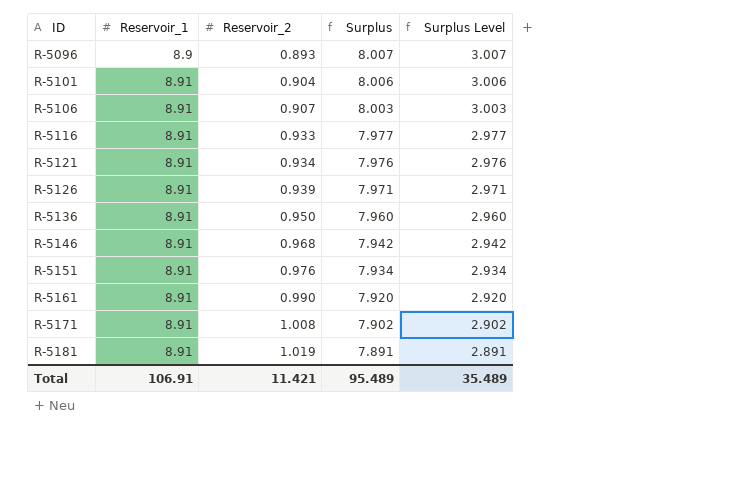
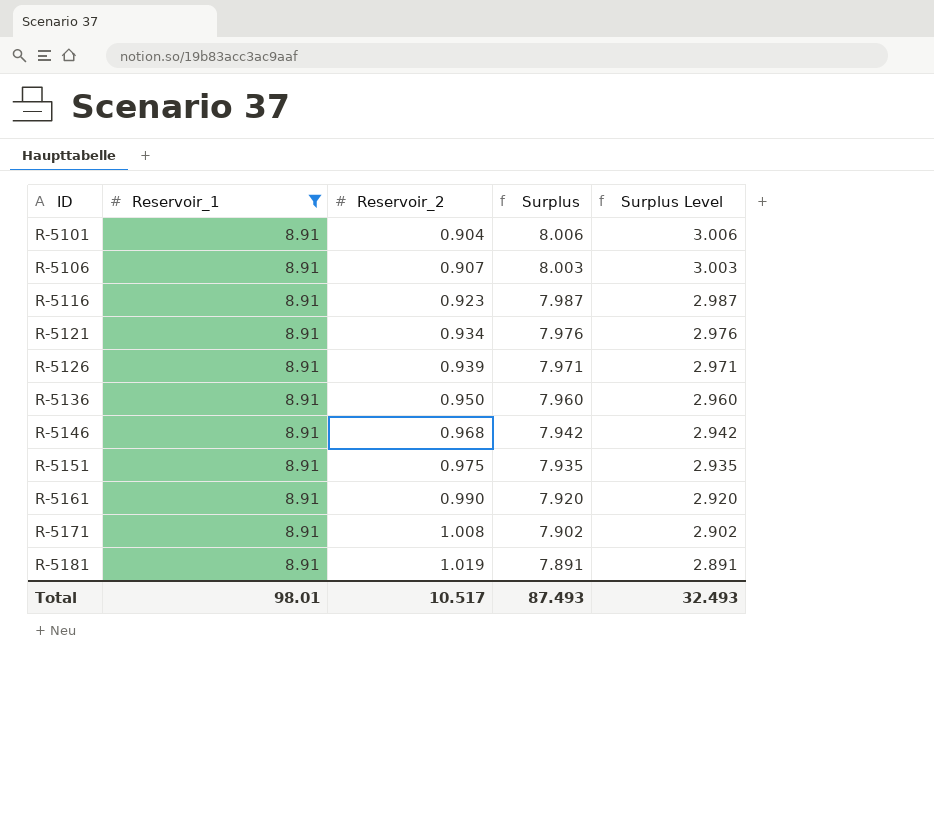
filter: none -> Reservoir_1 = 8.91
R-5116 | Reservoir_2: 0.933 -> 0.923
R-5116 | Surplus: 7.977 -> 7.987
R-5116 | Surplus Level: 2.977 -> 2.987
R-5151 | Reservoir_2: 0.976 -> 0.975
R-5151 | Surplus: 7.934 -> 7.935
R-5151 | Surplus Level: 2.934 -> 2.935
Total | Reservoir_1: 106.91 -> 98.01
Total | Reservoir_2: 11.421 -> 10.517
Total | Surplus: 95.489 -> 87.493
Total | Surplus Level: 35.489 -> 32.493

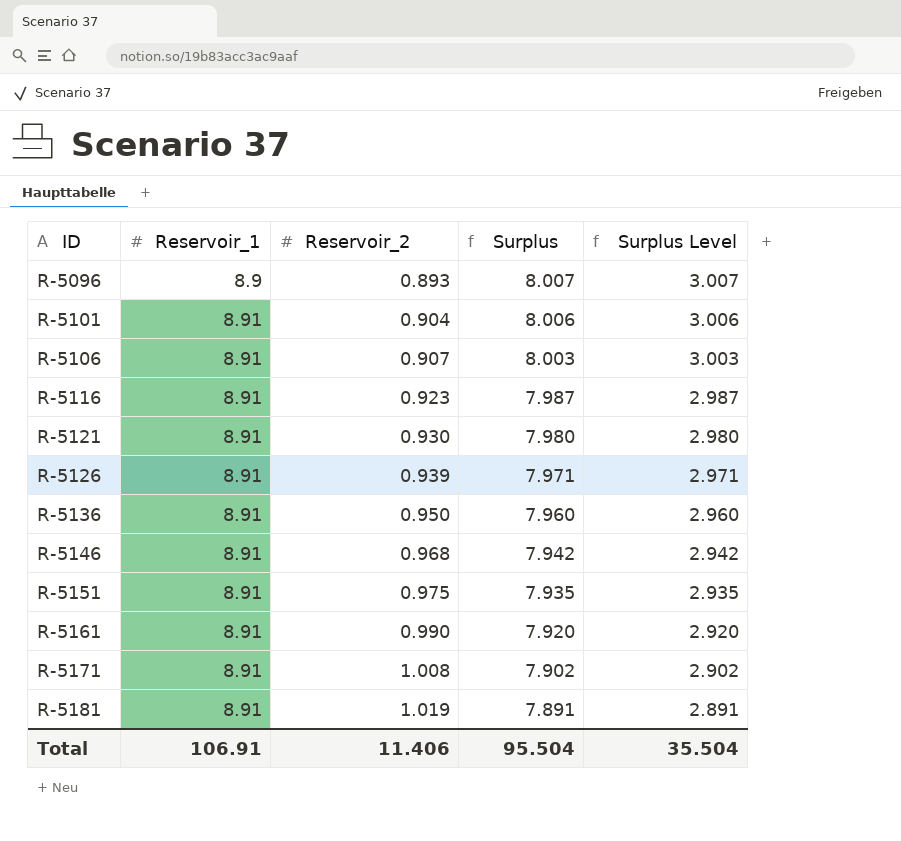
filter: Reservoir_1 = 8.91 -> none
R-5121 | Reservoir_2: 0.934 -> 0.930
R-5121 | Surplus: 7.976 -> 7.980
R-5121 | Surplus Level: 2.976 -> 2.980
Total | Reservoir_1: 98.01 -> 106.91
Total | Reservoir_2: 10.517 -> 11.406
Total | Surplus: 87.493 -> 95.504
Total | Surplus Level: 32.493 -> 35.504

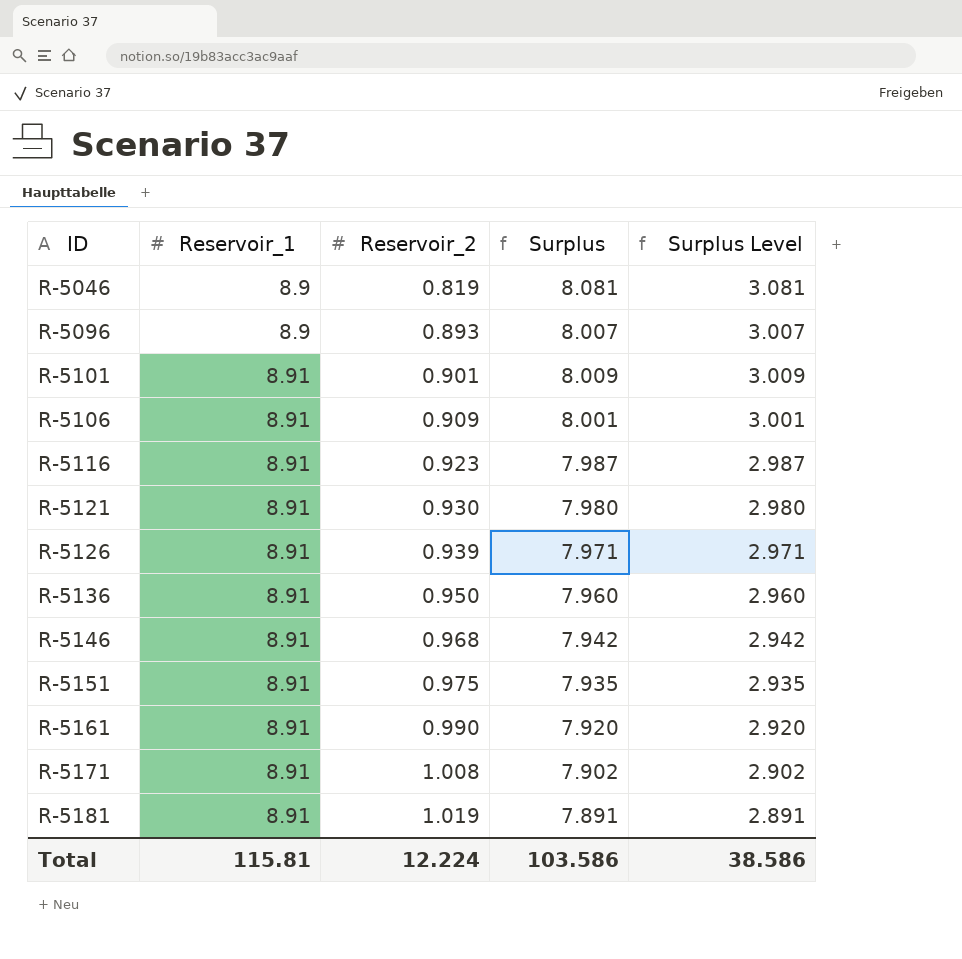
row R-5046: none -> 8.9 | 0.819 | 8.081 | 3.081
R-5101 | Reservoir_2: 0.904 -> 0.901
R-5101 | Surplus: 8.006 -> 8.009
R-5101 | Surplus Level: 3.006 -> 3.009
R-5106 | Reservoir_2: 0.907 -> 0.909
R-5106 | Surplus: 8.003 -> 8.001
R-5106 | Surplus Level: 3.003 -> 3.001
Total | Reservoir_1: 106.91 -> 115.81
Total | Reservoir_2: 11.406 -> 12.224
Total | Surplus: 95.504 -> 103.586
Total | Surplus Level: 35.504 -> 38.586

